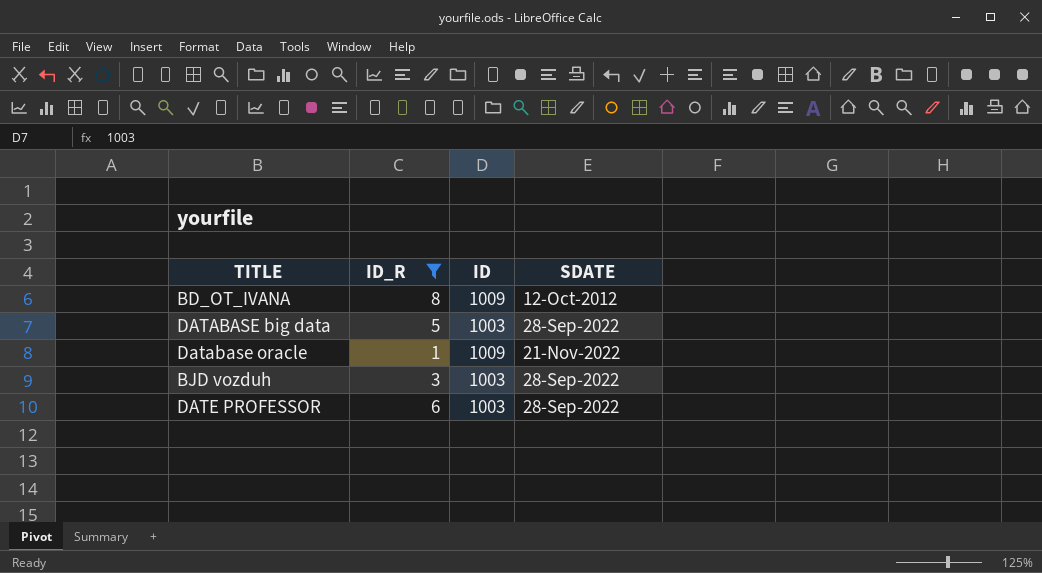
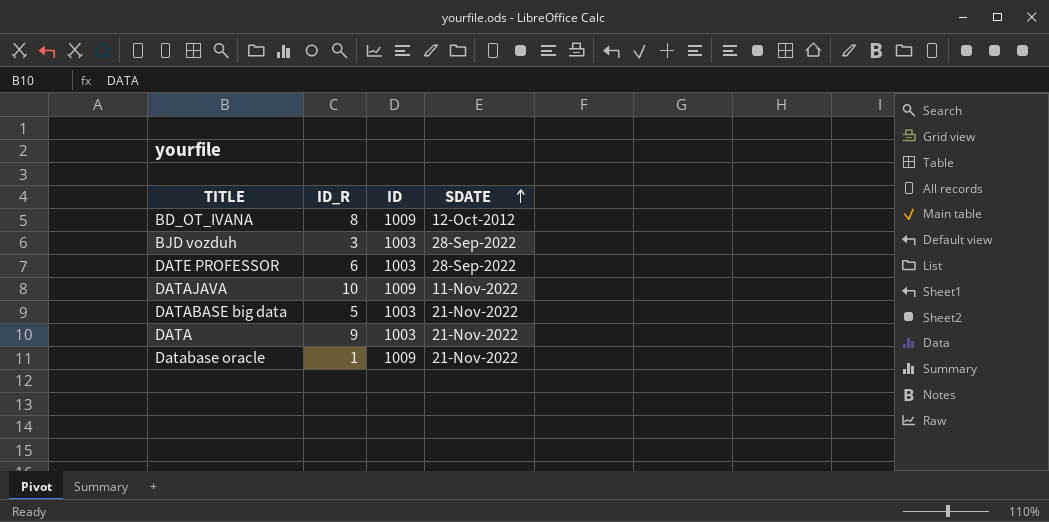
filter: ID_R <= 8 -> none
row order: none -> SDATE ascending
DATABASE big data | SDATE: 28-Sep-2022 -> 21-Nov-2022

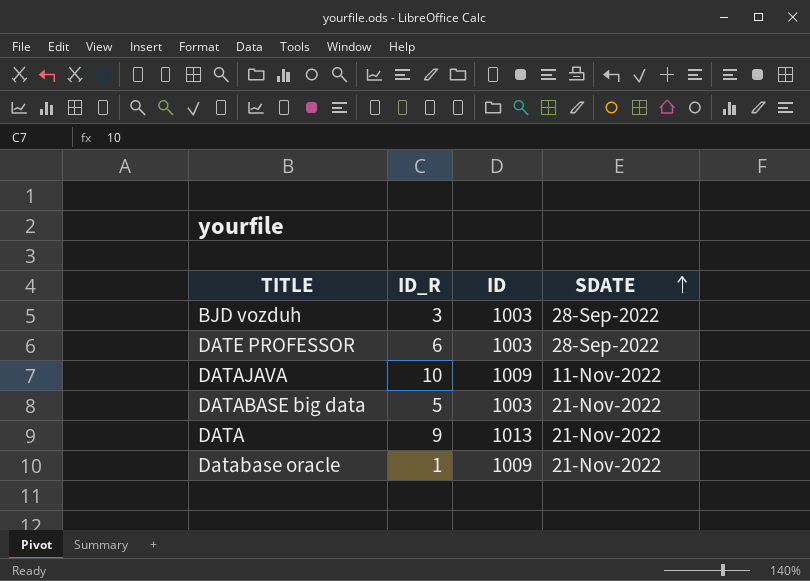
row BD_OT_IVANA: 8 | 1009 | 12-Oct-2012 -> none
DATA | ID: 1003 -> 1013

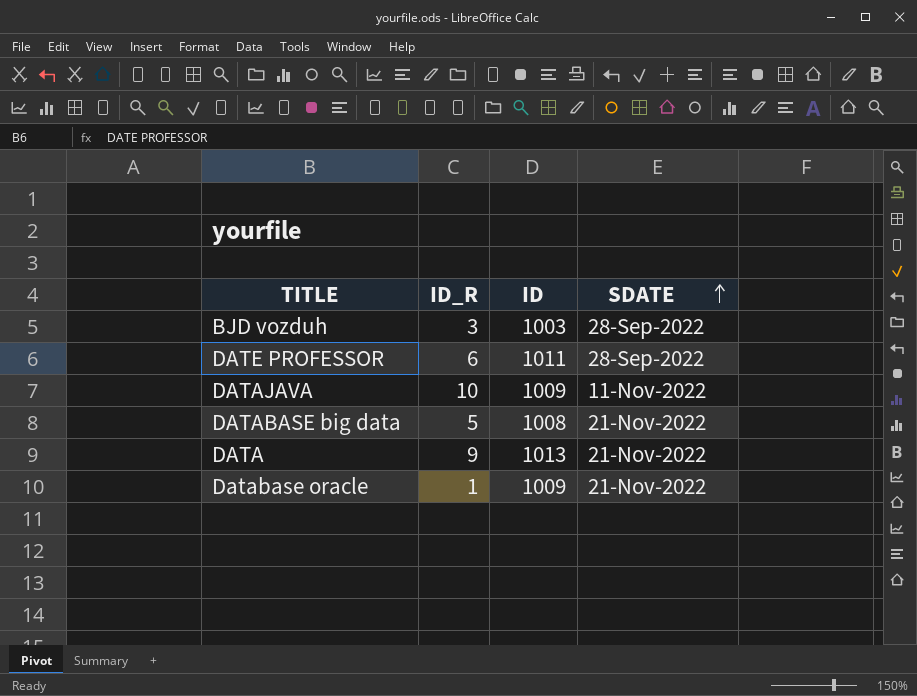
DATE PROFESSOR | ID: 1003 -> 1011
DATABASE big data | ID: 1003 -> 1008

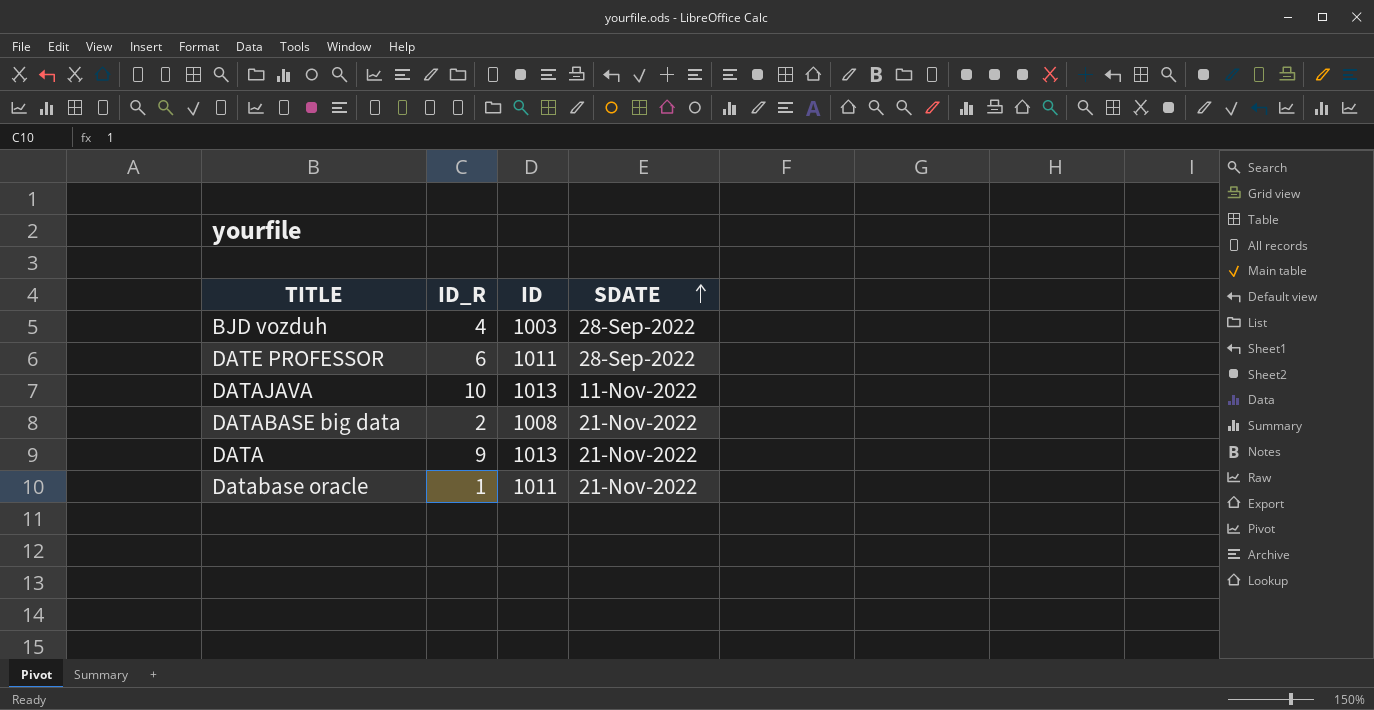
BJD vozduh | ID_R: 3 -> 4
DATAJAVA | ID: 1009 -> 1013
DATABASE big data | ID_R: 5 -> 2
Database oracle | ID: 1009 -> 1011

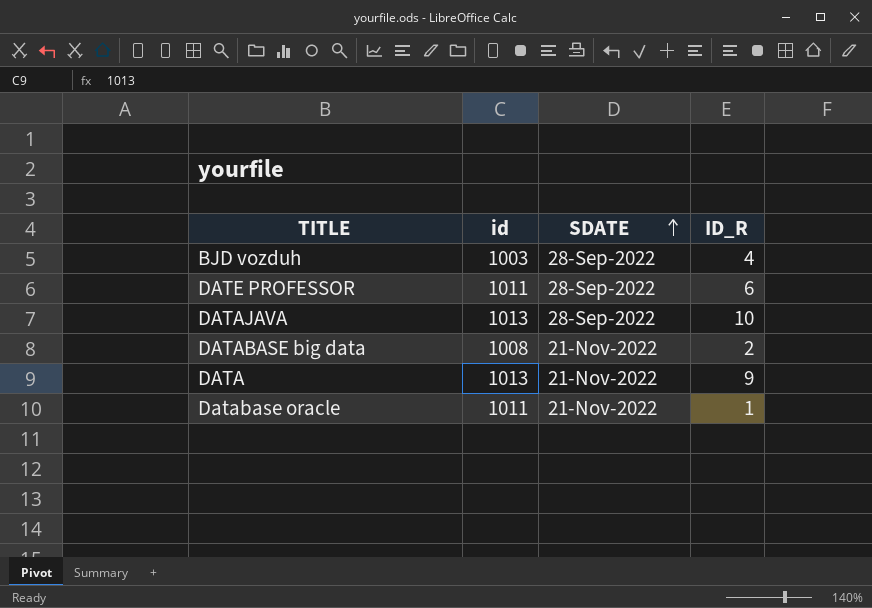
column name: ID -> id
column ID_R | position: 2 -> 4
DATAJAVA | SDATE: 11-Nov-2022 -> 28-Sep-2022

